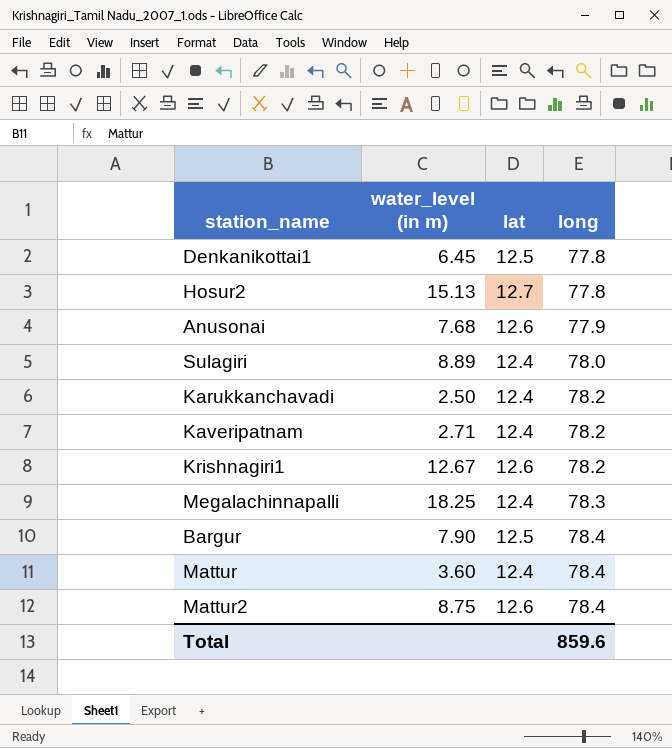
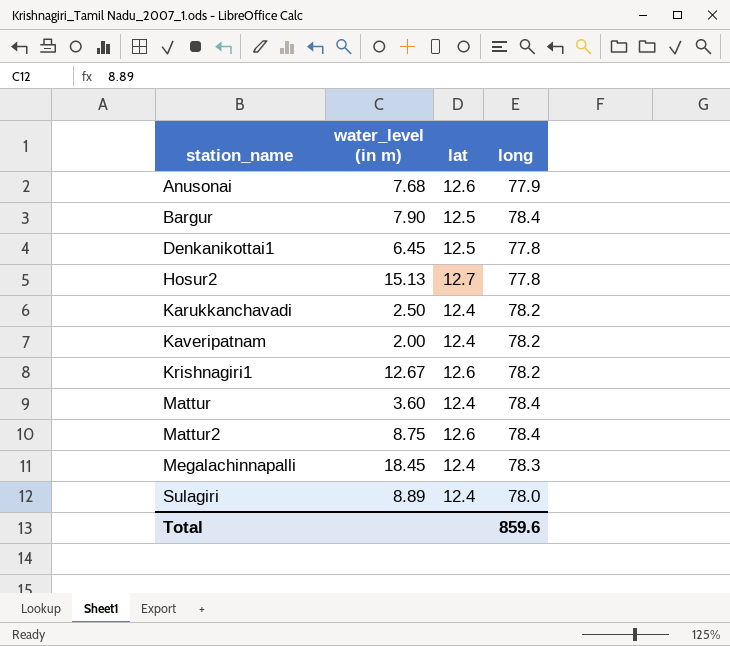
row order: long ascending -> station_name ascending
Kaveripatnam | water_level (in m): 2.71 -> 2.00
Megalachinnapalli | water_level (in m): 18.25 -> 18.45

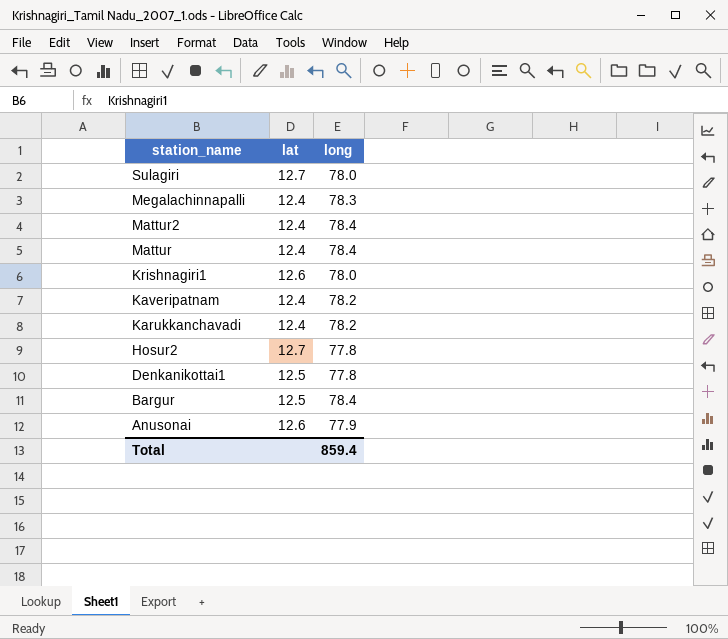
row order: station_name ascending -> station_name descending
column water_level (in m) | position: 2 -> none
Sulagiri | lat: 12.4 -> 12.7
Mattur2 | lat: 12.6 -> 12.4
Krishnagiri1 | long: 78.2 -> 78.0
Total | long: 859.6 -> 859.4

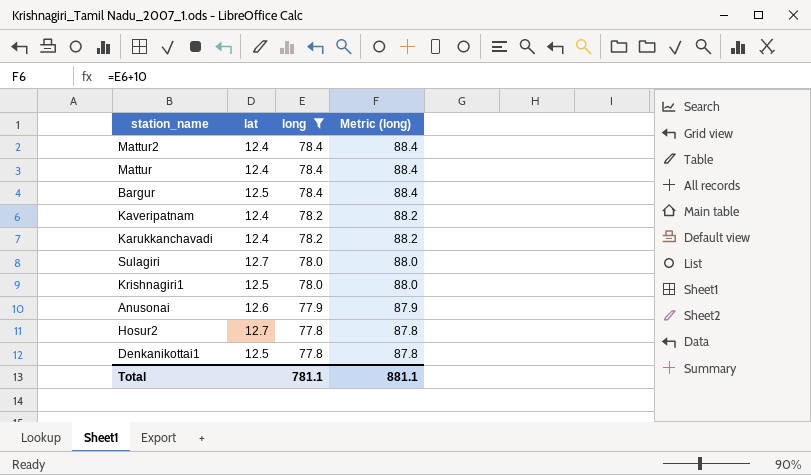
filter: none -> long != 78.3
row order: station_name descending -> long descending
column Metric (long) | formula: none -> [long] + 10
Krishnagiri1 | lat: 12.6 -> 12.5
Total | long: 859.4 -> 781.1

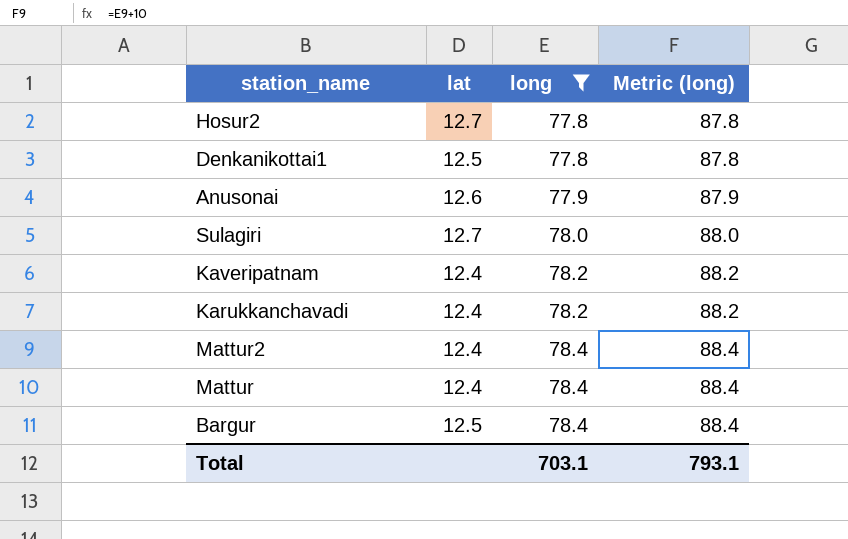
row order: long descending -> long ascending
row Krishnagiri1: 12.5 | 78.0 | 88.0 -> none
Total | long: 781.1 -> 703.1
Total | Metric (long): 881.1 -> 793.1

